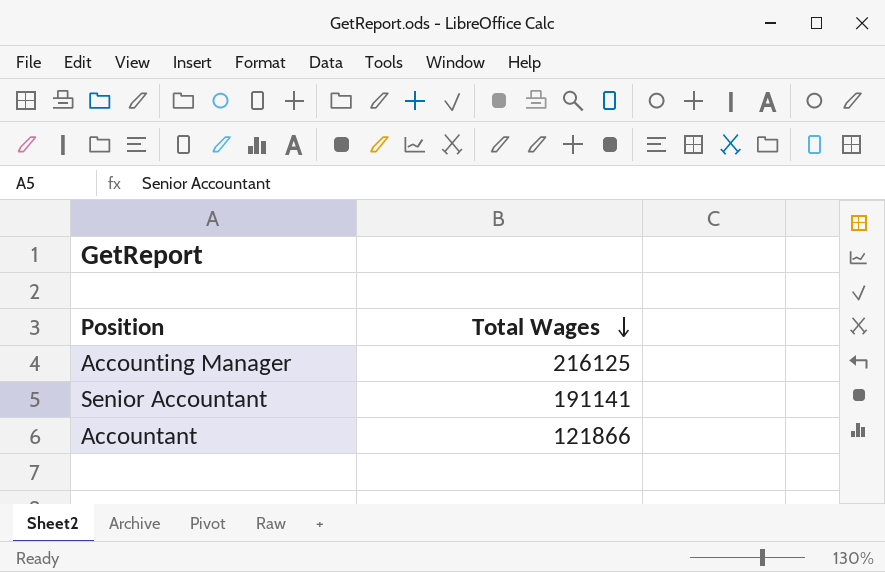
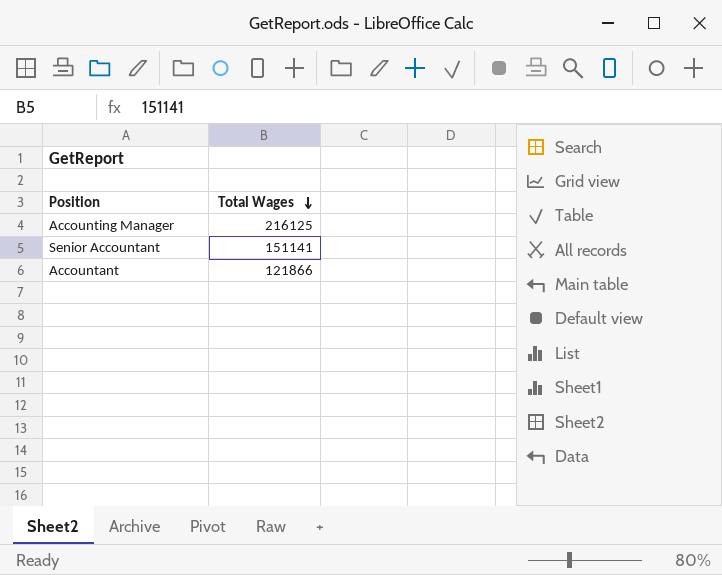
Senior Accountant | Total Wages: 191141 -> 151141

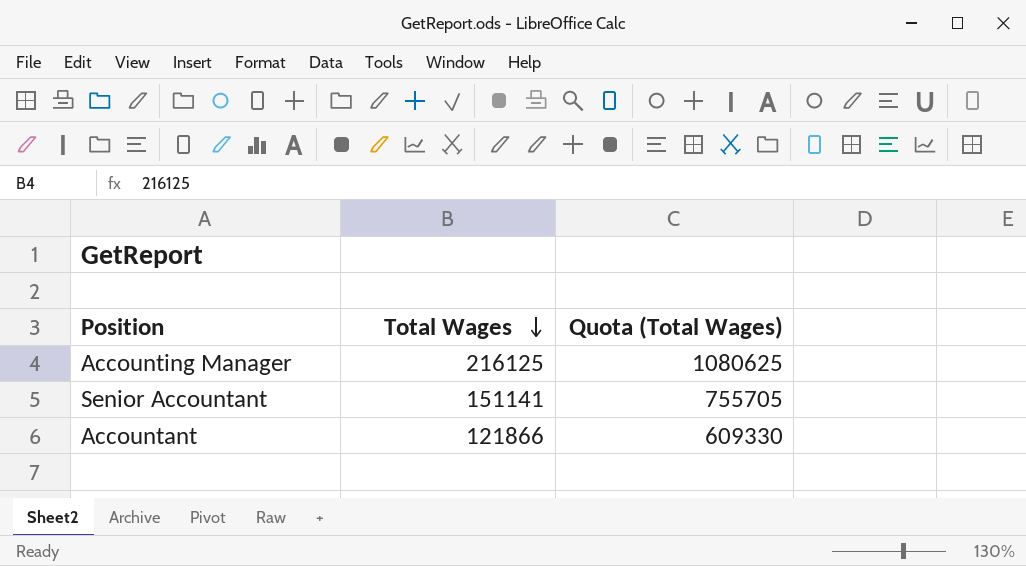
column Quota (Total Wages) | formula: none -> [Total Wages] * 5

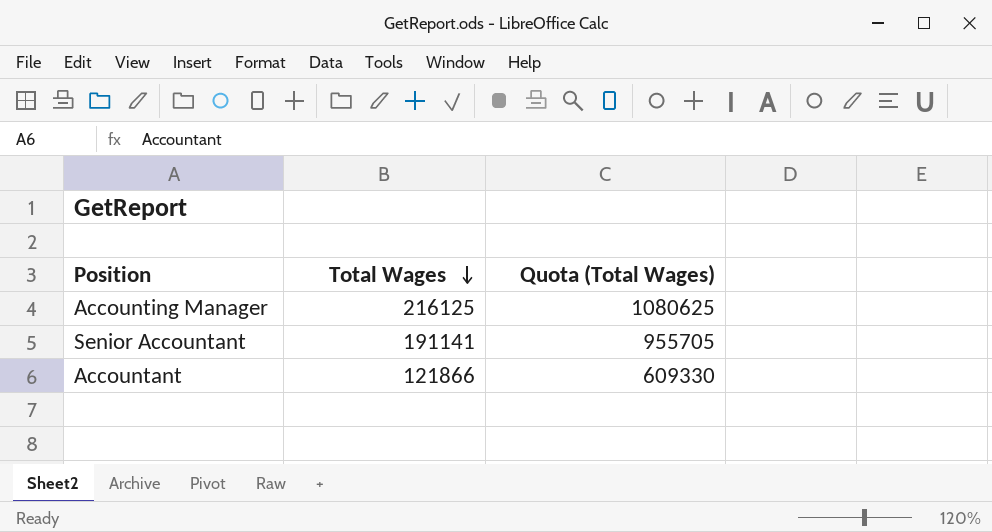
Senior Accountant | Total Wages: 151141 -> 191141
Senior Accountant | Quota (Total Wages): 755705 -> 955705

